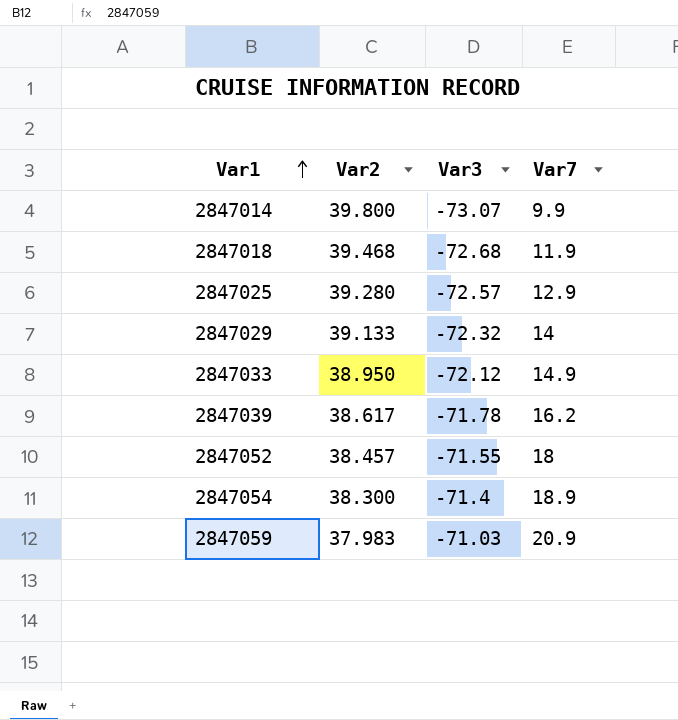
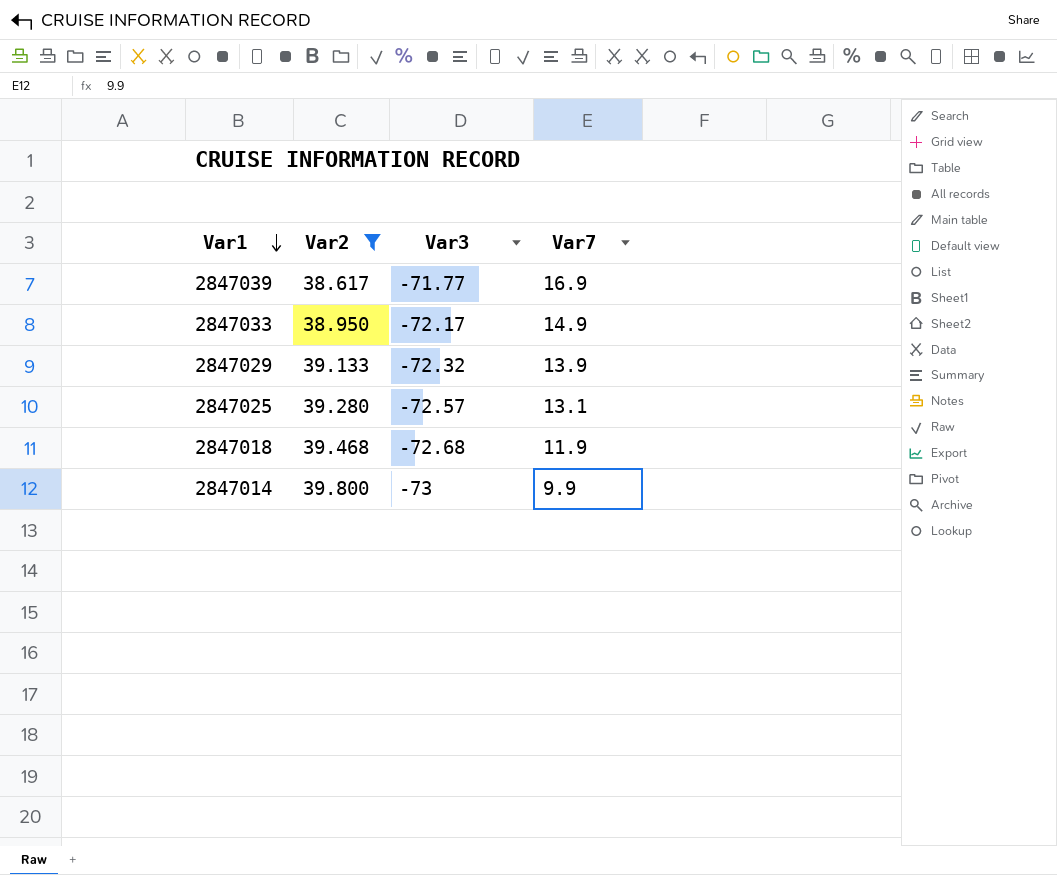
filter: none -> Var2 >= 38.617
row order: Var1 ascending -> Var1 descending
2847039 | Var3: -71.78 -> -71.77
2847039 | Var7: 16.2 -> 16.9
2847033 | Var3: -72.12 -> -72.17
2847029 | Var7: 14 -> 13.9
2847025 | Var7: 12.9 -> 13.1
2847014 | Var3: -73.07 -> -73

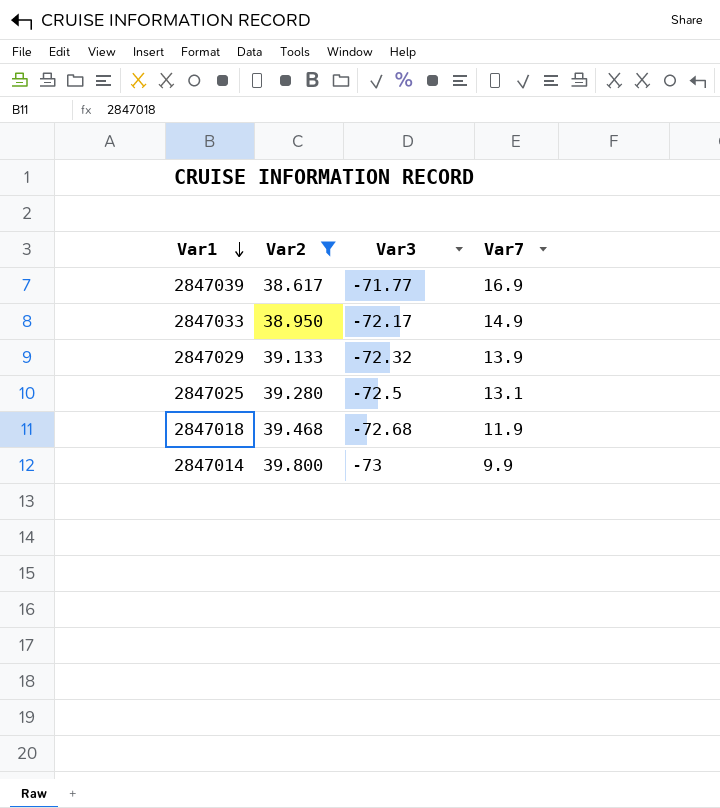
2847025 | Var3: -72.57 -> -72.5

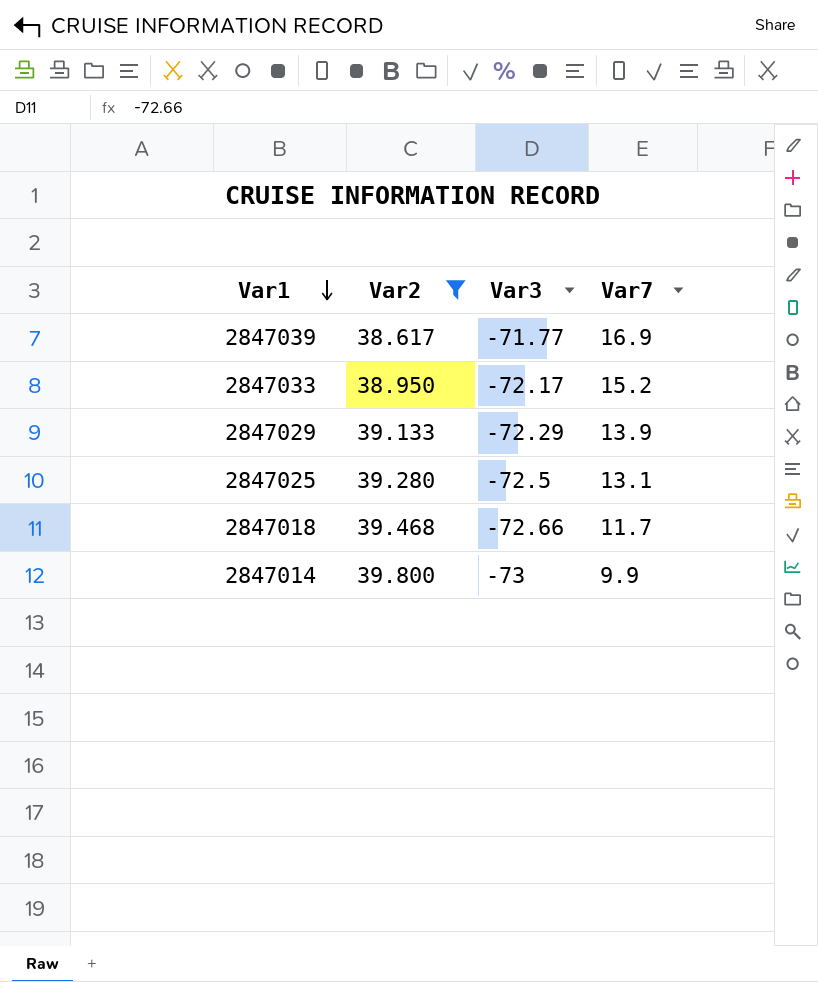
2847033 | Var7: 14.9 -> 15.2
2847029 | Var3: -72.32 -> -72.29
2847018 | Var3: -72.68 -> -72.66
2847018 | Var7: 11.9 -> 11.7

